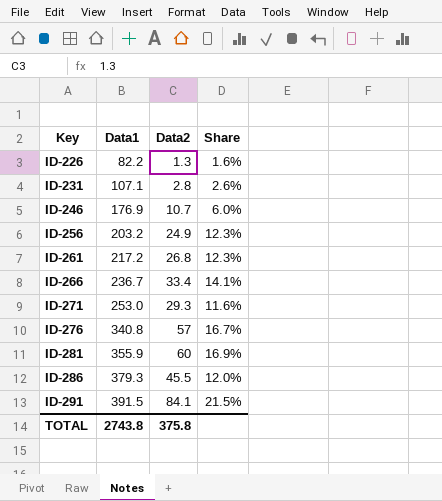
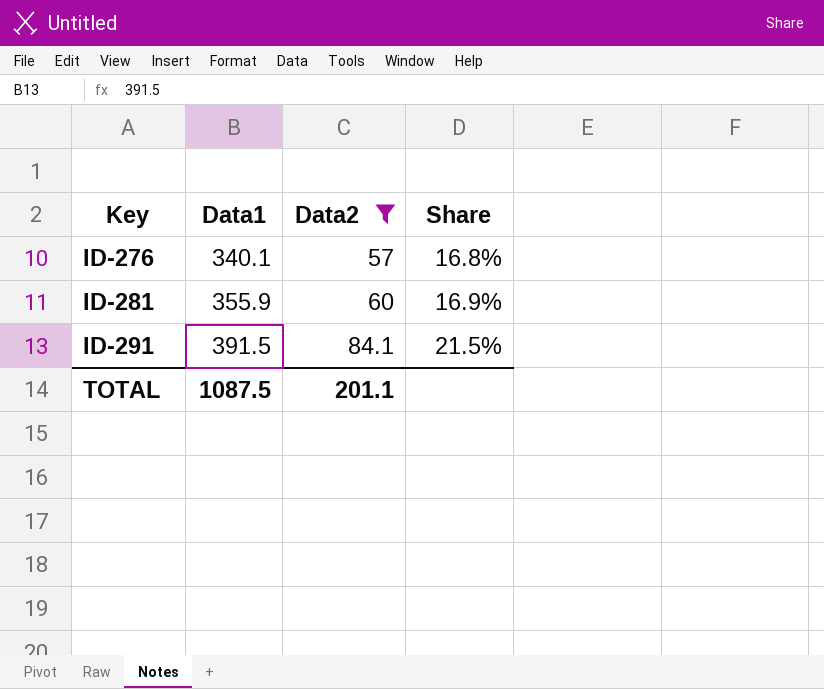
filter: none -> Data2 >= 57
ID-276 | Data1: 340.8 -> 340.1
ID-276 | Share: 16.7% -> 16.8%
TOTAL | Data1: 2743.8 -> 1087.5
TOTAL | Data2: 375.8 -> 201.1

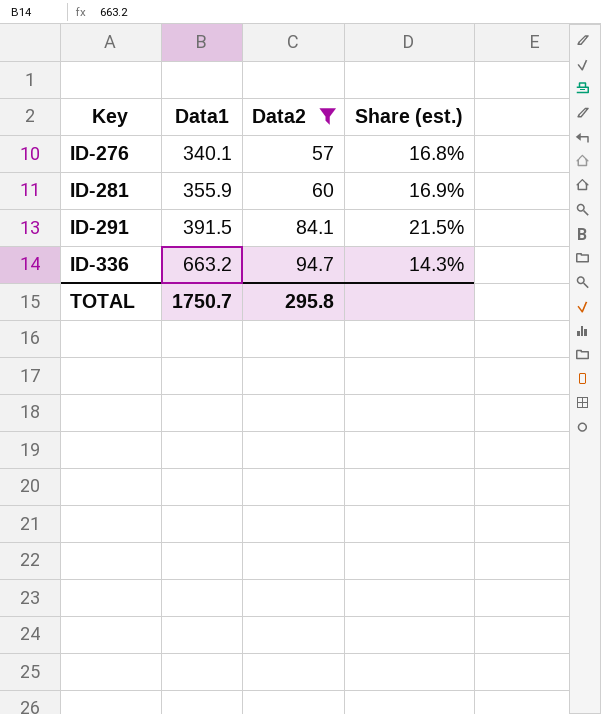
column name: Share -> Share (est.)
row ID-336: none -> 663.2 | 94.7 | 14.3%
TOTAL | Data1: 1087.5 -> 1750.7
TOTAL | Data2: 201.1 -> 295.8

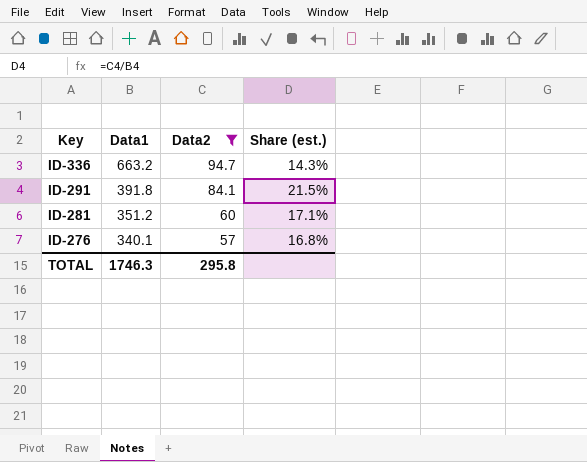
row order: Key ascending -> Key descending
ID-291 | Data1: 391.5 -> 391.8
ID-281 | Data1: 355.9 -> 351.2
ID-281 | Share (est.): 16.9% -> 17.1%
TOTAL | Data1: 1750.7 -> 1746.3

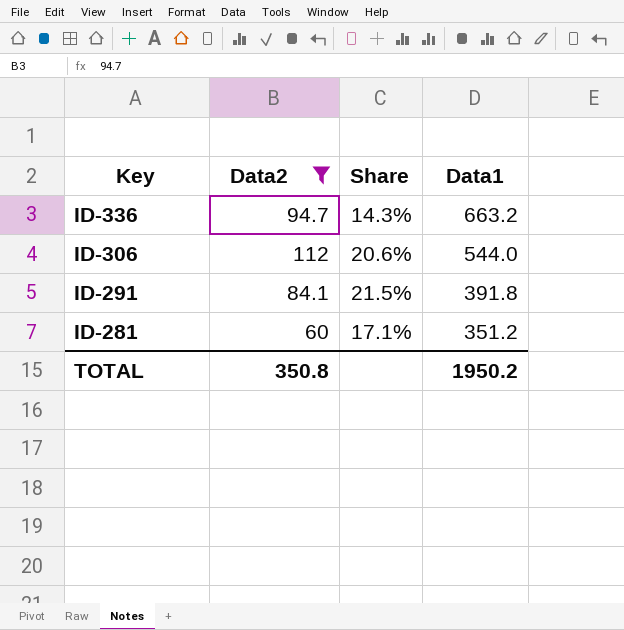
column name: Share (est.) -> Share
column Data1 | position: 2 -> 4
row ID-276: 340.1 | 57 | 16.8% -> none
row ID-306: none -> 112 | 20.6% | 544.0
TOTAL | Data2: 295.8 -> 350.8
TOTAL | Data1: 1746.3 -> 1950.2

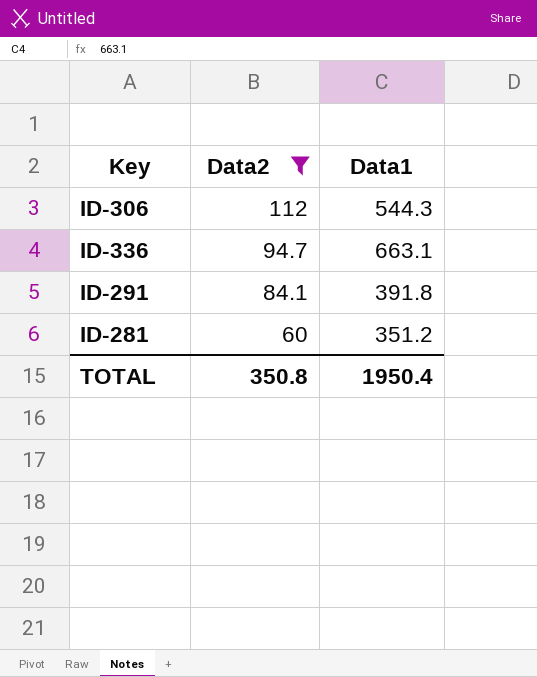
row order: Key descending -> Data2 descending
column Share | formula: [Data2] / [Data1] -> none
ID-306 | Data1: 544.0 -> 544.3
ID-336 | Data1: 663.2 -> 663.1
TOTAL | Data1: 1950.2 -> 1950.4

